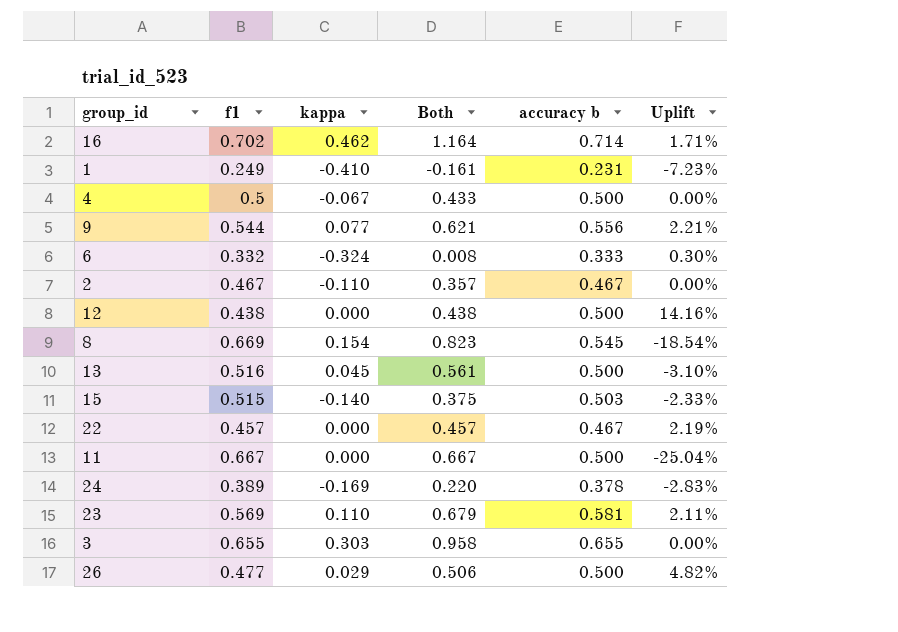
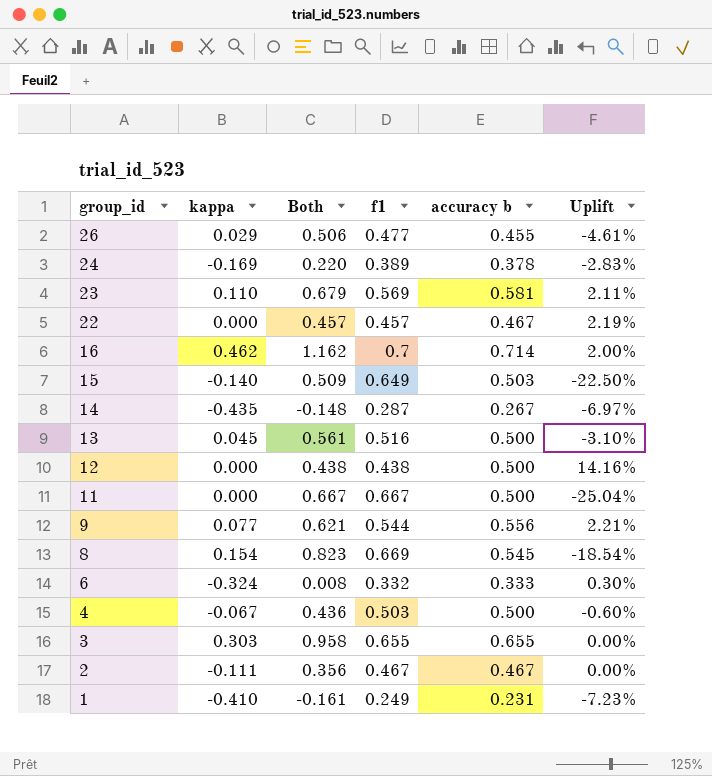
row order: none -> group_id descending
column f1 | position: 2 -> 4
26 | accuracy b: 0.500 -> 0.455
26 | Uplift: 4.82% -> -4.61%
16 | Both: 1.164 -> 1.162
16 | f1: 0.702 -> 0.7
16 | Uplift: 1.71% -> 2.00%
15 | Both: 0.375 -> 0.509
15 | f1: 0.515 -> 0.649
15 | Uplift: -2.33% -> -22.50%
row 14: none -> -0.435 | -0.148 | 0.287 | 0.267 | -6.97%
4 | Both: 0.433 -> 0.436
4 | f1: 0.5 -> 0.503
4 | Uplift: 0.00% -> -0.60%
2 | kappa: -0.110 -> -0.111
2 | Both: 0.357 -> 0.356

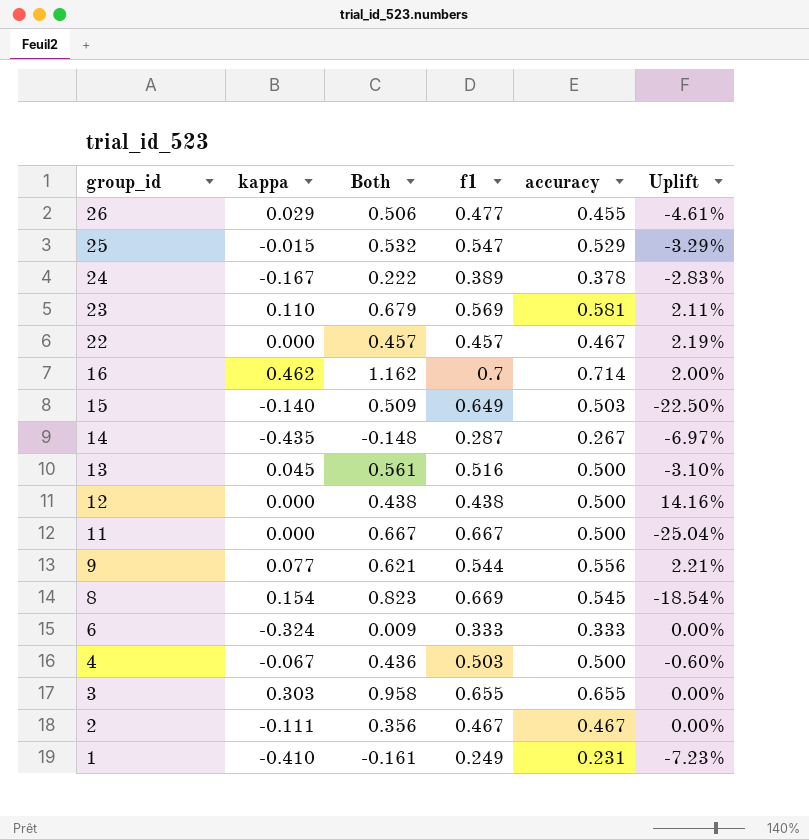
column name: accuracy b -> accuracy
row 25: none -> -0.015 | 0.532 | 0.547 | 0.529 | -3.29%
24 | kappa: -0.169 -> -0.167
24 | Both: 0.220 -> 0.222
6 | Both: 0.008 -> 0.009
6 | f1: 0.332 -> 0.333
6 | Uplift: 0.30% -> 0.00%

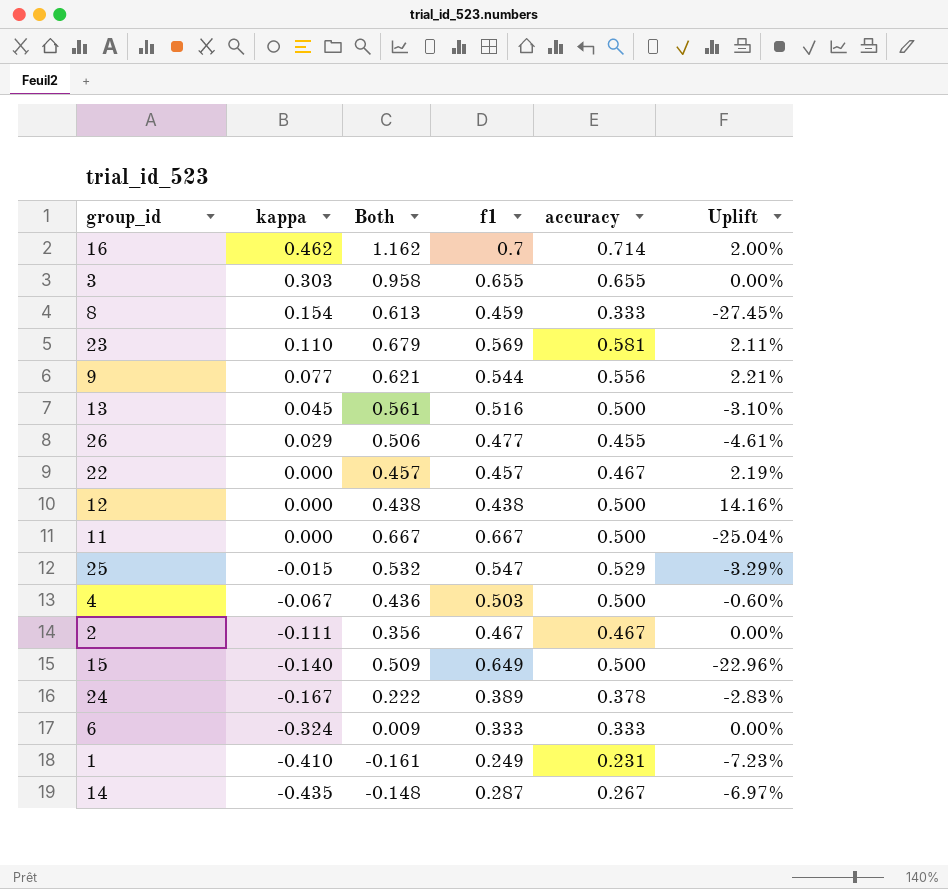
row order: group_id descending -> kappa descending
8 | Both: 0.823 -> 0.613
8 | f1: 0.669 -> 0.459
8 | accuracy: 0.545 -> 0.333
8 | Uplift: -18.54% -> -27.45%
15 | accuracy: 0.503 -> 0.500
15 | Uplift: -22.50% -> -22.96%

